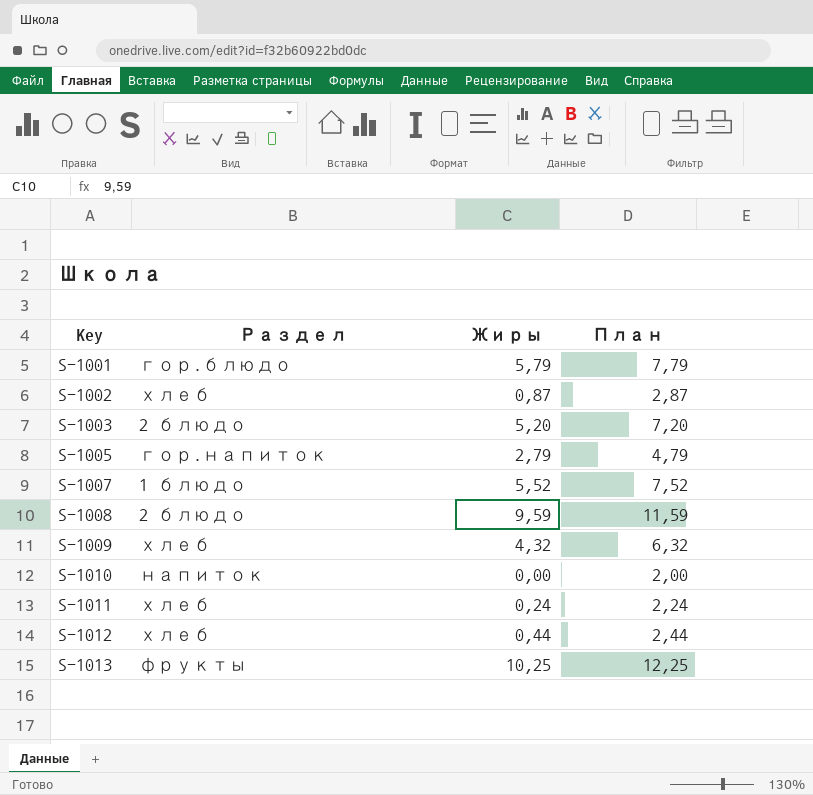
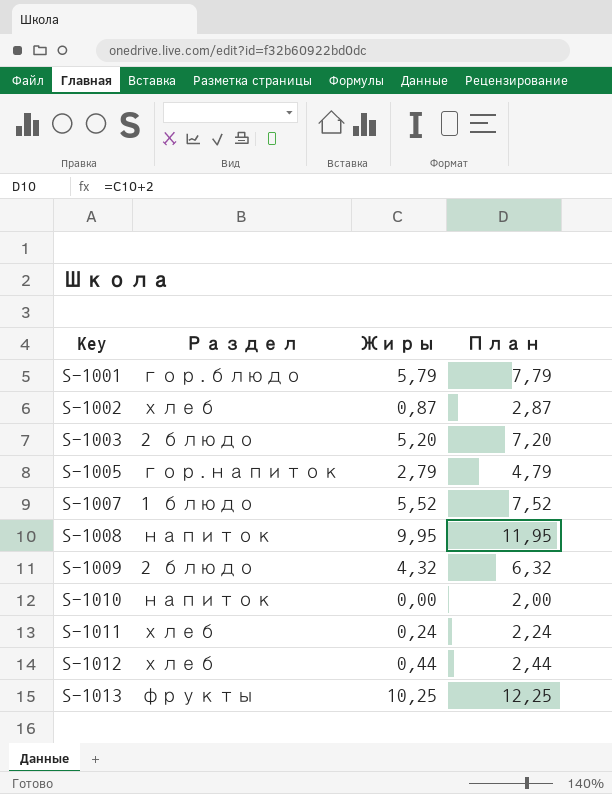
S-1008 | Раздел: 2 блюдо -> напиток
S-1008 | Жиры: 9,59 -> 9,95
S-1008 | План: 11,59 -> 11,95
S-1009 | Раздел: хлеб -> 2 блюдо

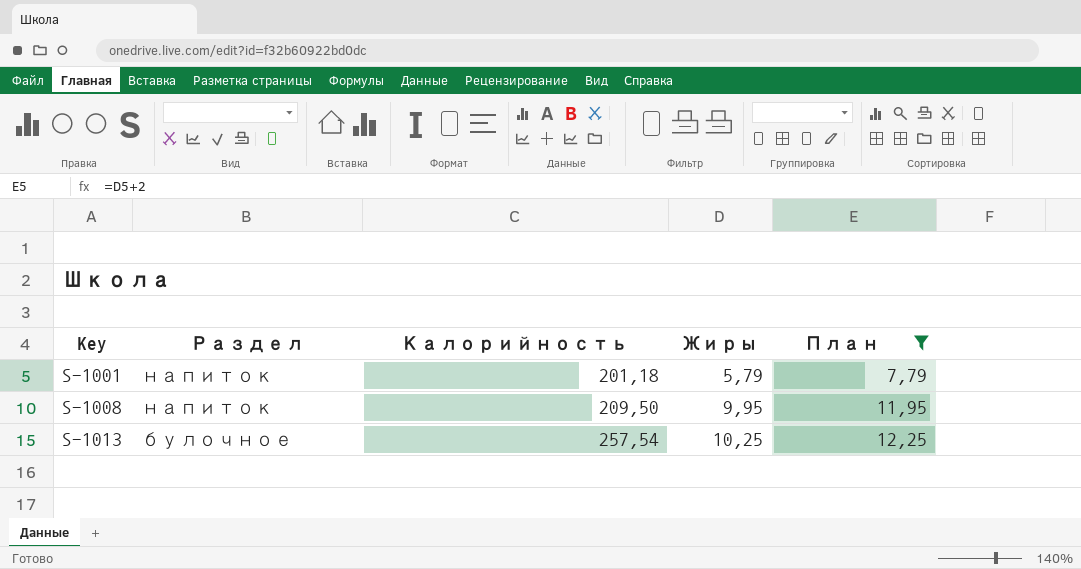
filter: none -> План >= 7,79
column Калорийность | position: none -> 3
S-1001 | Раздел: гор.блюдо -> напиток
S-1013 | Раздел: фрукты -> булочное

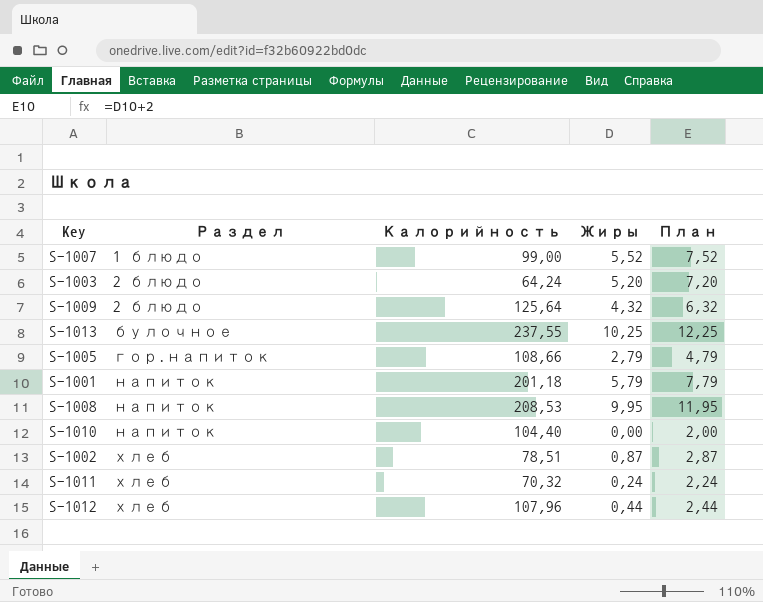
filter: План >= 7,79 -> none
row order: Key ascending -> Раздел ascending
S-1013 | Калорийность: 257,54 -> 237,55
S-1008 | Калорийность: 209,50 -> 208,53

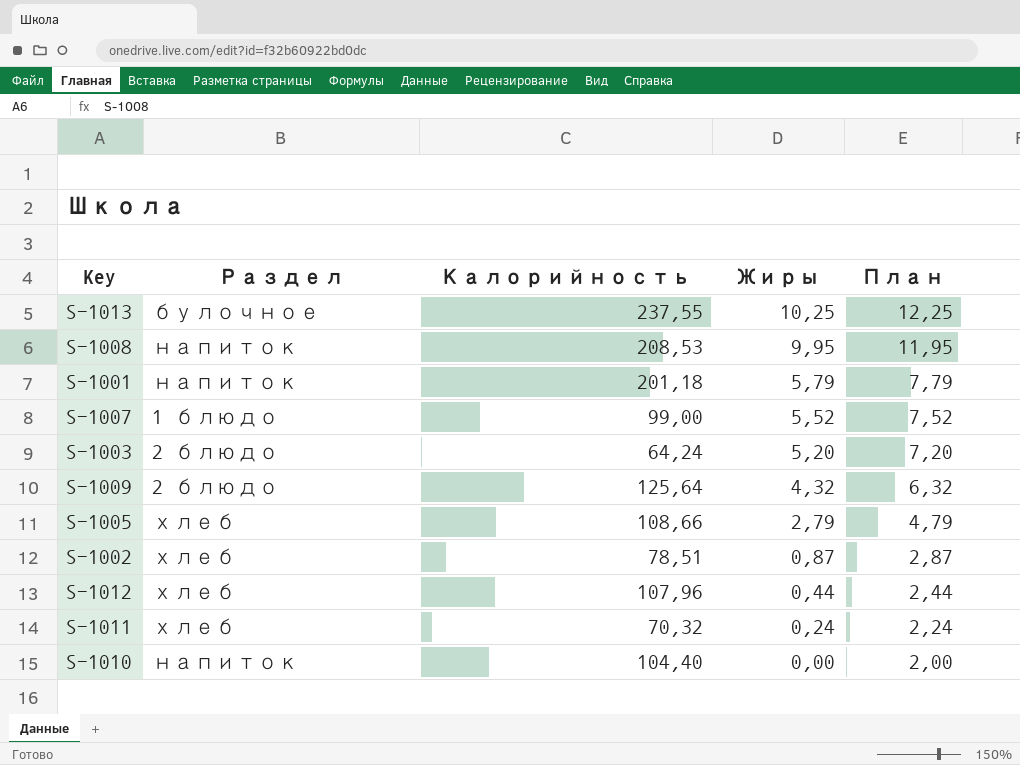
row order: Раздел ascending -> Жиры descending
S-1005 | Раздел: гор.напиток -> хлеб

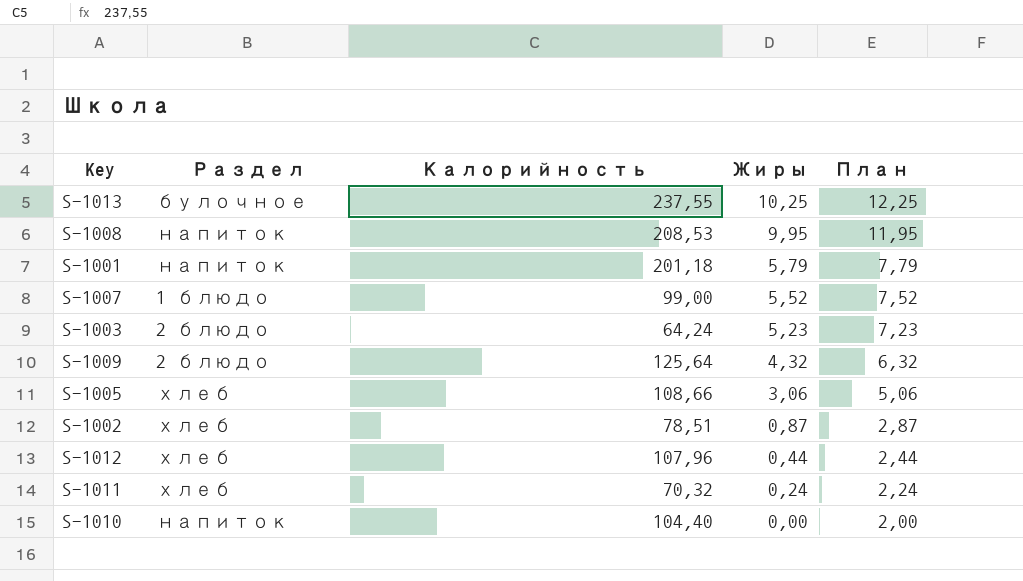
S-1003 | Жиры: 5,20 -> 5,23
S-1003 | План: 7,20 -> 7,23
S-1005 | Жиры: 2,79 -> 3,06
S-1005 | План: 4,79 -> 5,06

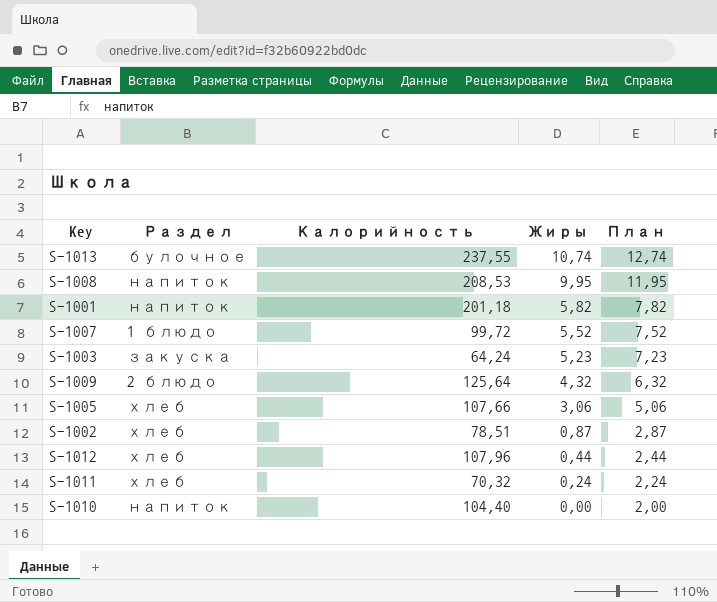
S-1013 | Жиры: 10,25 -> 10,74
S-1013 | План: 12,25 -> 12,74
S-1001 | Жиры: 5,79 -> 5,82
S-1001 | План: 7,79 -> 7,82
S-1007 | Калорийность: 99,00 -> 99,72
S-1003 | Раздел: 2 блюдо -> закуска
S-1005 | Калорийность: 108,66 -> 107,66

